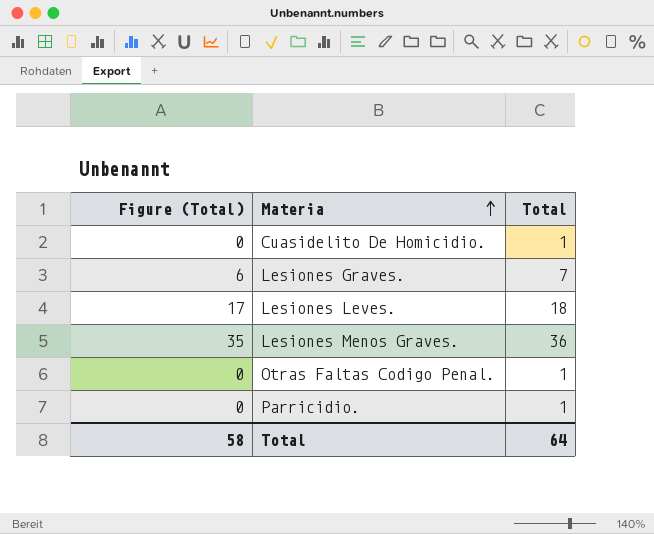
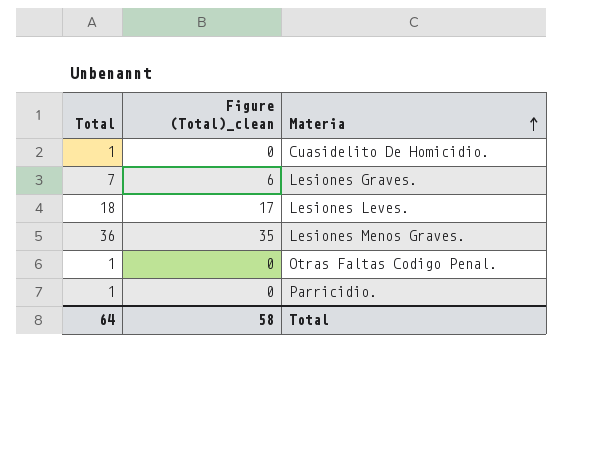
column Total | position: 3 -> 1
column name: Figure (Total) -> Figure (Total)_clean

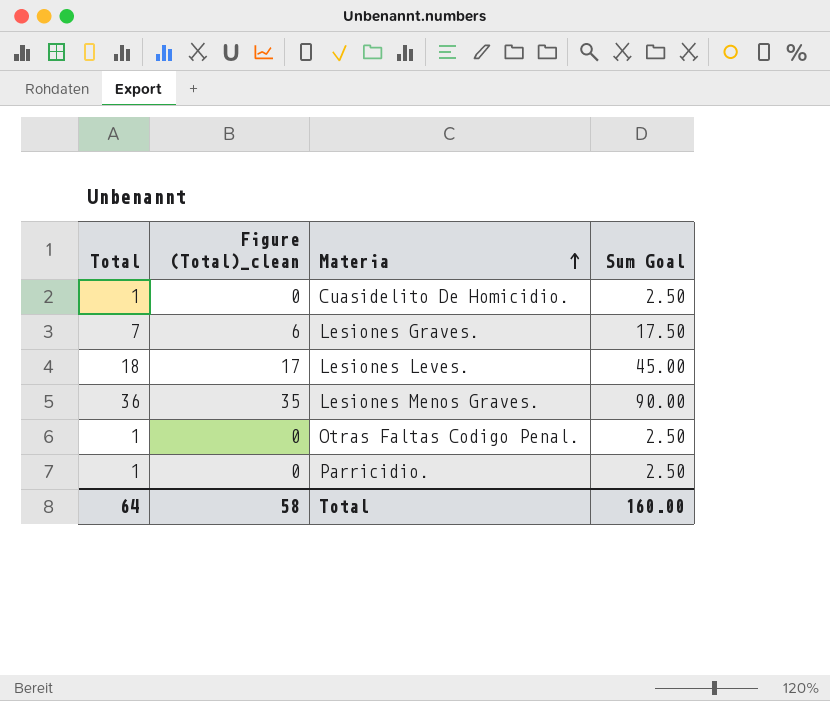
column Sum Goal | formula: none -> [Total] * 2.5

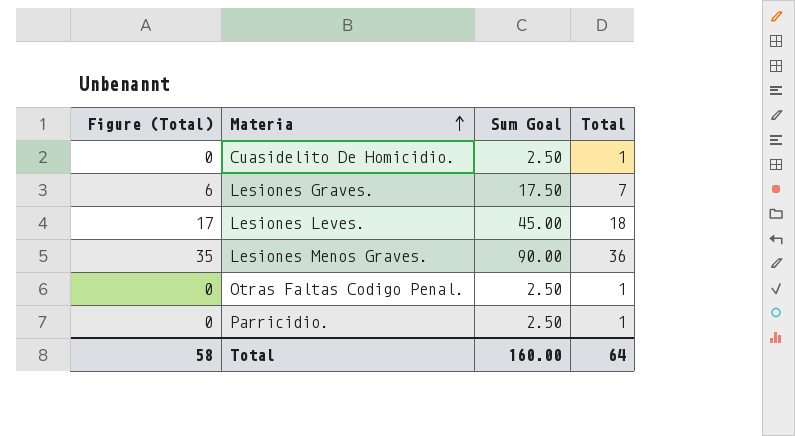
column name: Figure (Total)_clean -> Figure (Total)
column Total | position: 1 -> 4

